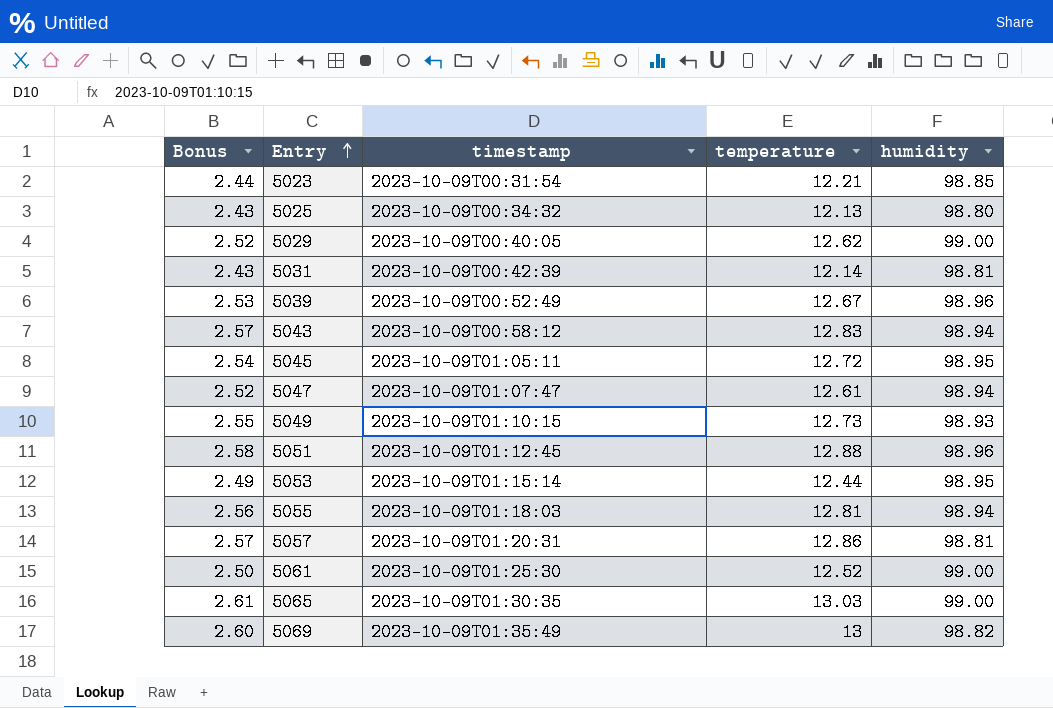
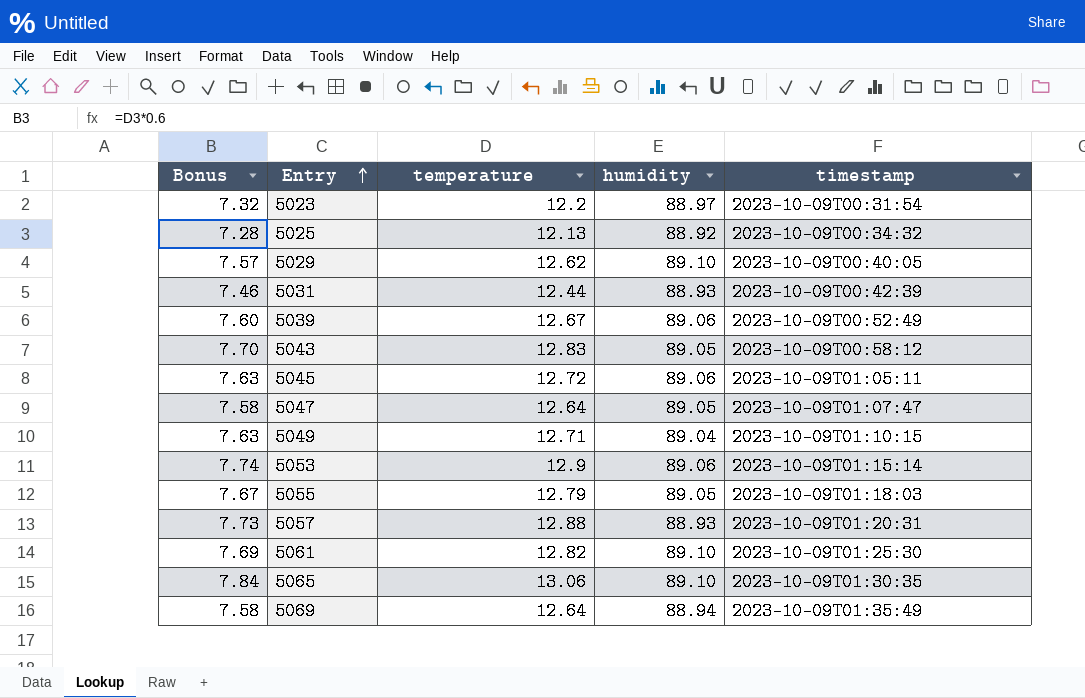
column Bonus | formula: [temperature] * 0.2 -> [temperature] * 0.6
column timestamp | position: 3 -> 5
row 5051: 2.58 | 2023-10-09T01:12:45 | 12.88 | 98.96 -> none
5023 | temperature: 12.21 -> 12.2
5023 | humidity: 98.85 -> 88.97
5025 | humidity: 98.80 -> 88.92
5029 | humidity: 99.00 -> 89.10
5031 | temperature: 12.14 -> 12.44
5031 | humidity: 98.81 -> 88.93
5039 | humidity: 98.96 -> 89.06
5043 | humidity: 98.94 -> 89.05
5045 | humidity: 98.95 -> 89.06
5047 | temperature: 12.61 -> 12.64
5047 | humidity: 98.94 -> 89.05
5049 | temperature: 12.73 -> 12.71
5049 | humidity: 98.93 -> 89.04
5053 | temperature: 12.44 -> 12.9
5053 | humidity: 98.95 -> 89.06
5055 | temperature: 12.81 -> 12.79
5055 | humidity: 98.94 -> 89.05
5057 | temperature: 12.86 -> 12.88
5057 | humidity: 98.81 -> 88.93
5061 | temperature: 12.52 -> 12.82
5061 | humidity: 99.00 -> 89.10
5065 | temperature: 13.03 -> 13.06
5065 | humidity: 99.00 -> 89.10
5069 | temperature: 13 -> 12.64
5069 | humidity: 98.82 -> 88.94

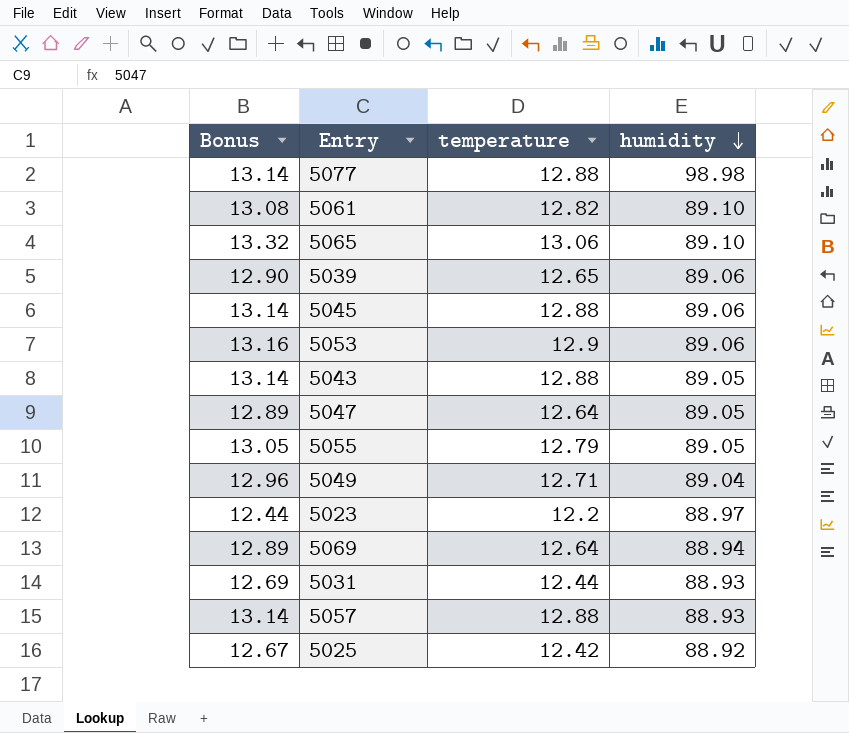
row order: Entry ascending -> humidity descending
column timestamp | position: 5 -> none
column Bonus | formula: [temperature] * 0.6 -> [temperature] * 1.02
row 5029: 7.57 | 12.62 | 89.10 | 2023-10-09T00:40:05 -> none
row 5077: none -> 13.14 | 12.88 | 98.98
5039 | temperature: 12.67 -> 12.65
5045 | temperature: 12.72 -> 12.88
5043 | temperature: 12.83 -> 12.88
5025 | temperature: 12.13 -> 12.42

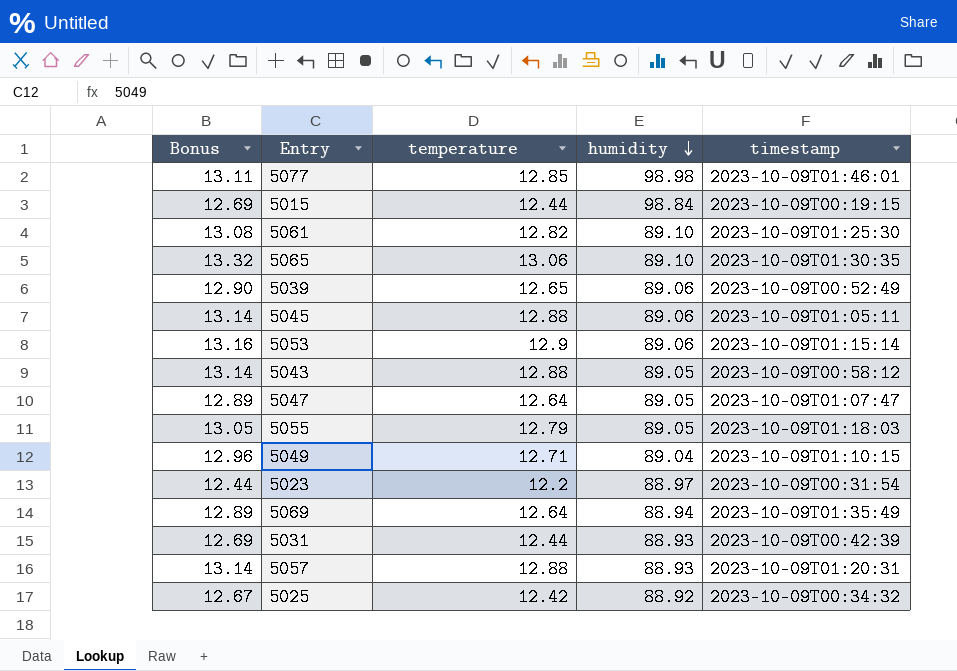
column timestamp | position: none -> 5
5077 | Bonus: 13.14 -> 13.11
5077 | temperature: 12.88 -> 12.85
row 5015: none -> 12.69 | 12.44 | 98.84 | 2023-10-09T00:19:15

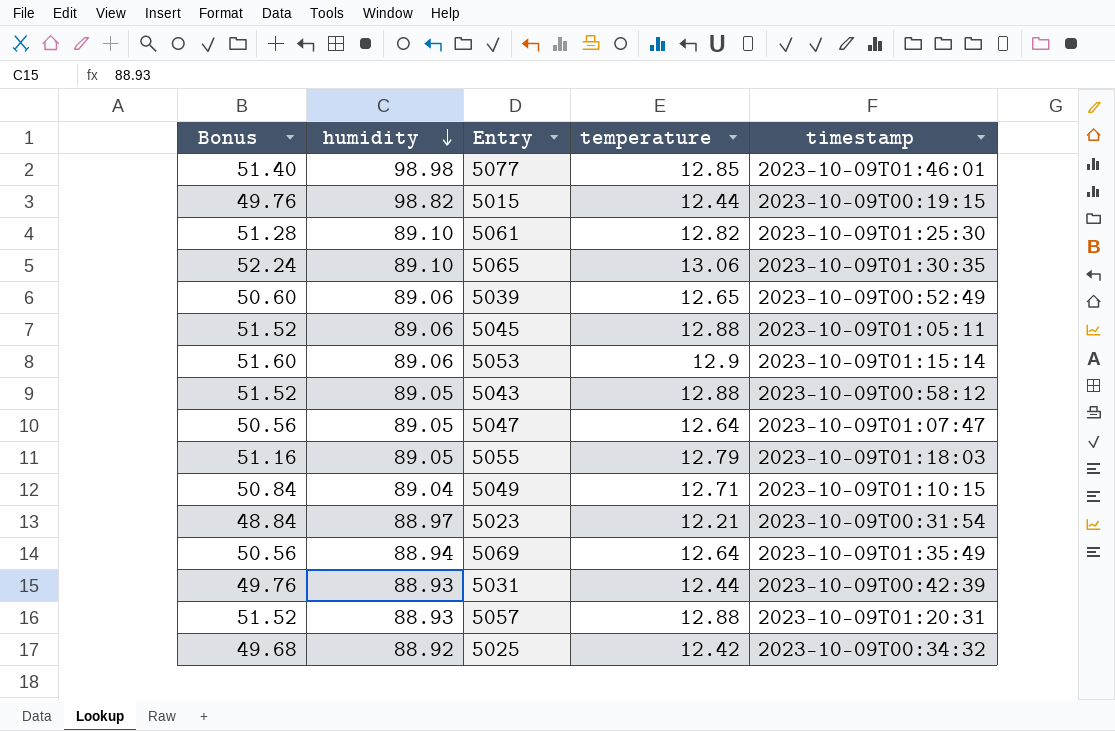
column Bonus | formula: [temperature] * 1.02 -> [temperature] * 4
column humidity | position: 4 -> 2
5015 | humidity: 98.84 -> 98.82
5023 | temperature: 12.2 -> 12.21

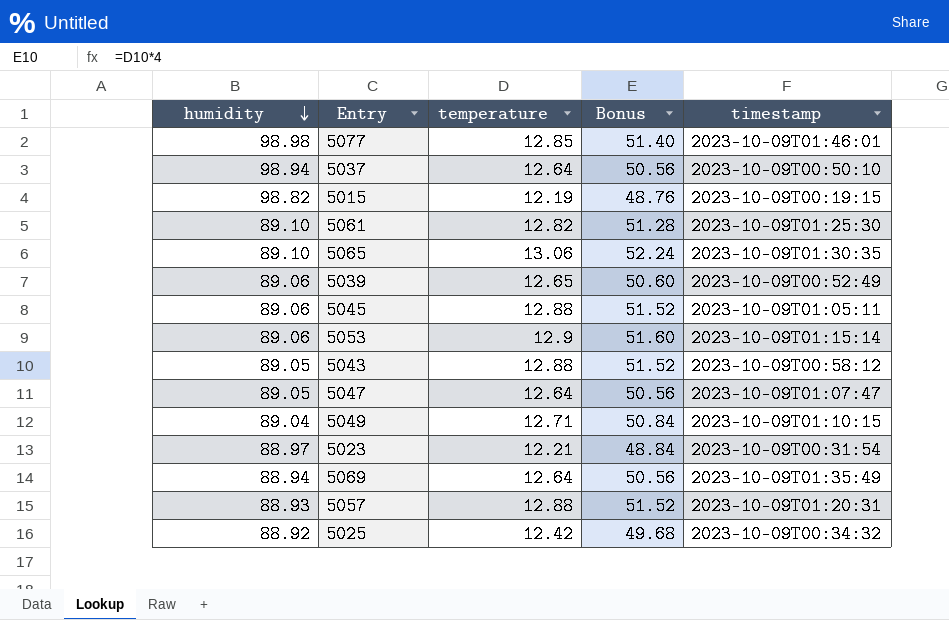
column Bonus | position: 1 -> 4
row 5055: 51.16 | 89.05 | 12.79 | 2023-10-09T01:18:03 -> none
row 5031: 49.76 | 88.93 | 12.44 | 2023-10-09T00:42:39 -> none
row 5037: none -> 98.94 | 12.64 | 50.56 | 2023-10-09T00:50:10
5015 | temperature: 12.44 -> 12.19
5015 | Bonus: 49.76 -> 48.76

